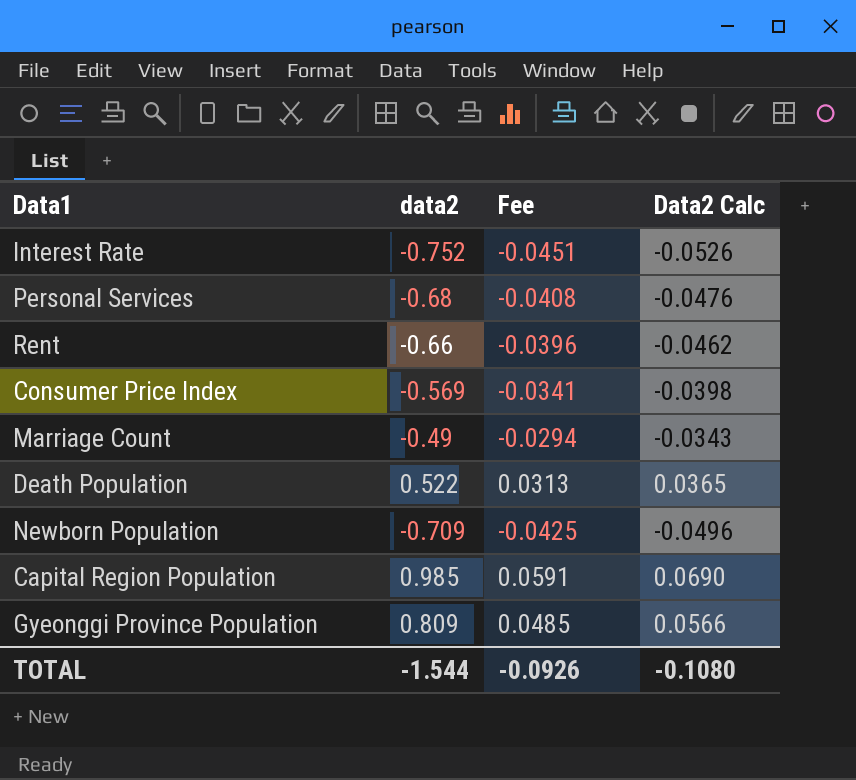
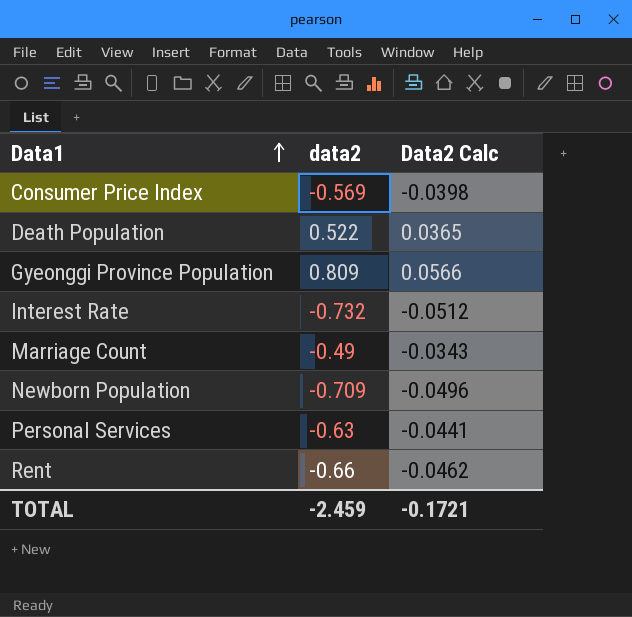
row order: none -> Data1 ascending
column Fee | formula: [data2] * 0.06 -> none
row Capital Region Population: 0.985 | 0.0591 | 0.0690 -> none
Interest Rate | data2: -0.752 -> -0.732
Interest Rate | Data2 Calc: -0.0526 -> -0.0512
Personal Services | data2: -0.68 -> -0.63
Personal Services | Data2 Calc: -0.0476 -> -0.0441
TOTAL | data2: -1.544 -> -2.459
TOTAL | Data2 Calc: -0.1080 -> -0.1721

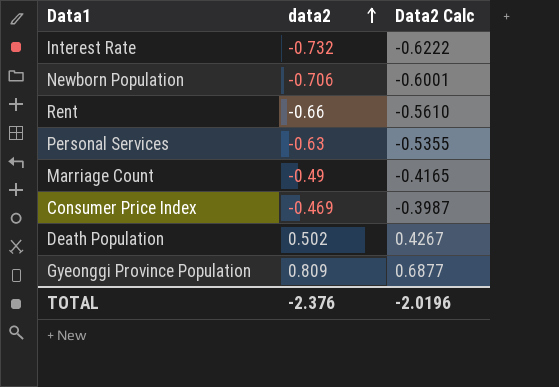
row order: Data1 ascending -> data2 ascending
column Data2 Calc | formula: [data2] * 0.07 -> [data2] * 0.85
Newborn Population | data2: -0.709 -> -0.706
Consumer Price Index | data2: -0.569 -> -0.469
Death Population | data2: 0.522 -> 0.502
TOTAL | data2: -2.459 -> -2.376
TOTAL | Data2 Calc: -0.1721 -> -2.0196

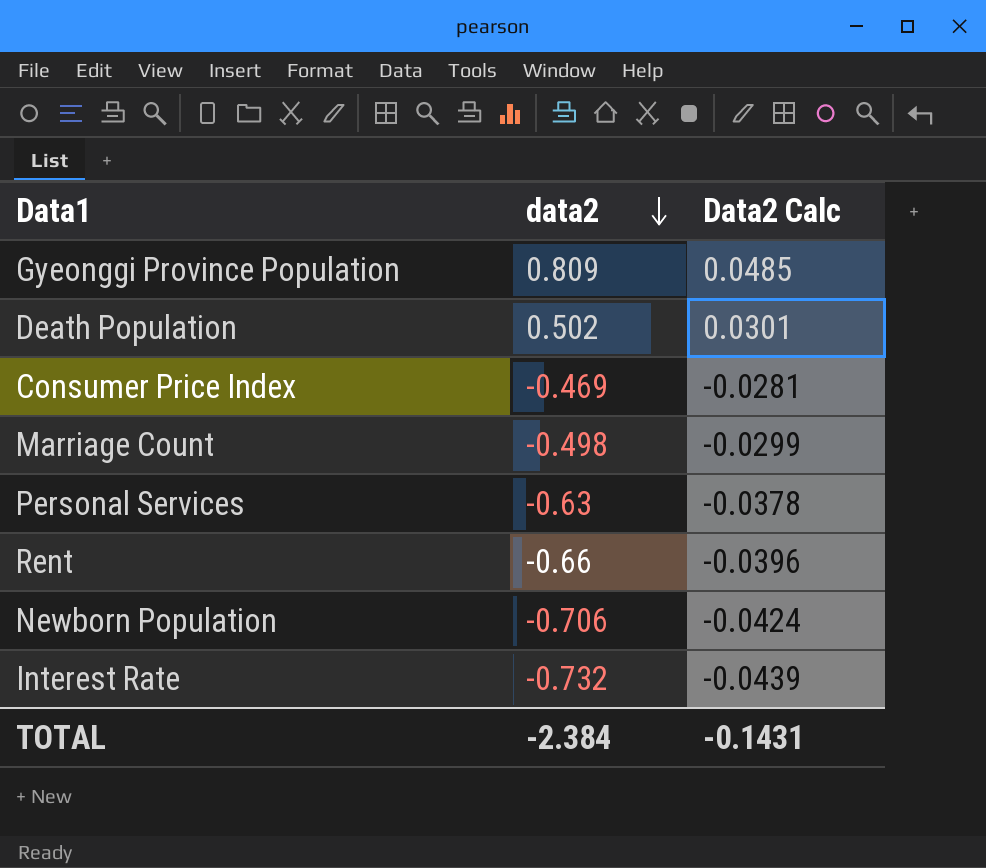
row order: data2 ascending -> data2 descending
column Data2 Calc | formula: [data2] * 0.85 -> [data2] * 0.06
Marriage Count | data2: -0.49 -> -0.498
TOTAL | data2: -2.376 -> -2.384
TOTAL | Data2 Calc: -2.0196 -> -0.1431

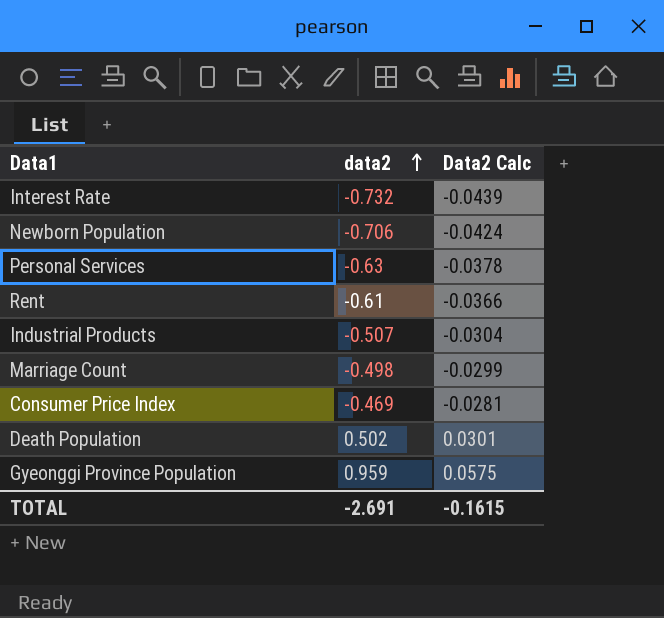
row order: data2 descending -> data2 ascending
Rent | data2: -0.66 -> -0.61
Rent | Data2 Calc: -0.0396 -> -0.0366
row Industrial Products: none -> -0.507 | -0.0304
Gyeonggi Province Population | data2: 0.809 -> 0.959
Gyeonggi Province Population | Data2 Calc: 0.0485 -> 0.0575
TOTAL | data2: -2.384 -> -2.691
TOTAL | Data2 Calc: -0.1431 -> -0.1615

